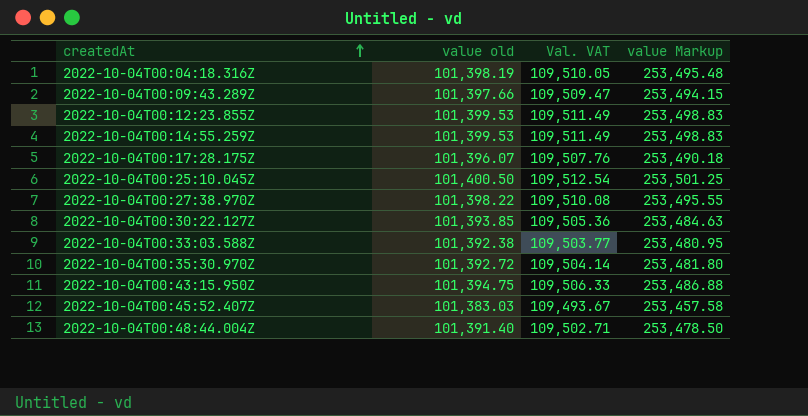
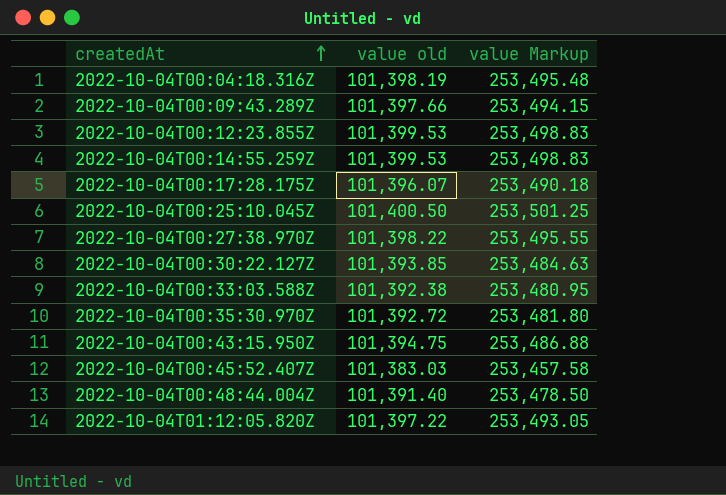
column Val. VAT | formula: [value old] * 1.08 -> none
row 2022-10-04T01:12:05.820Z: none -> 101,397.22 | 253,493.05

